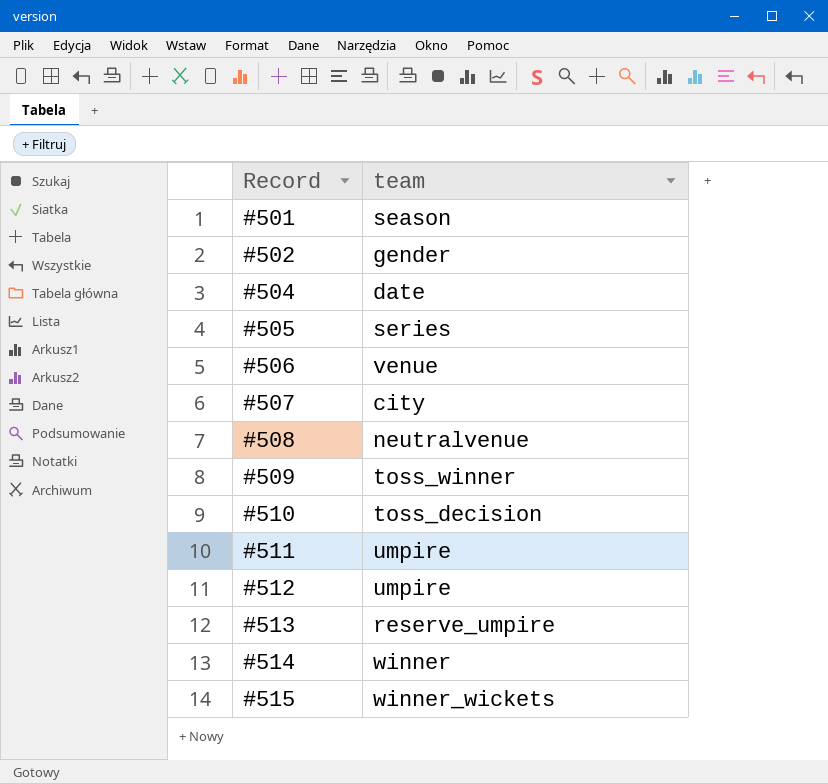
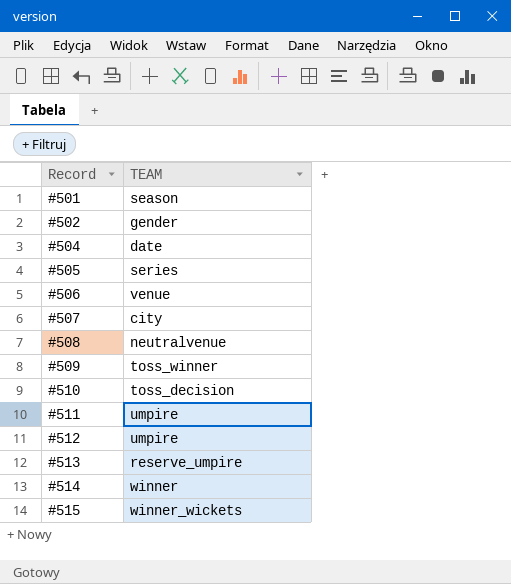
column name: team -> TEAM

